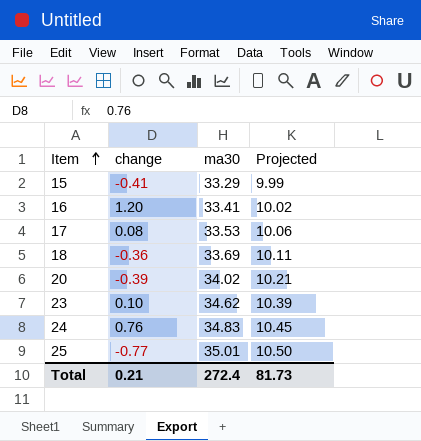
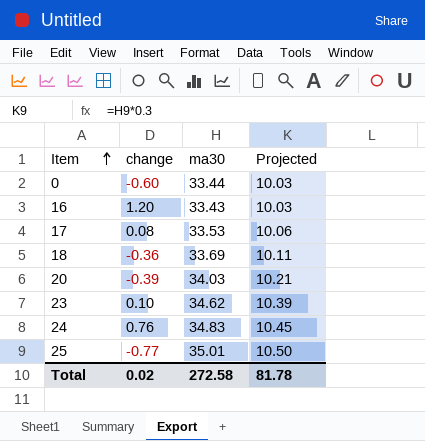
row 15: -0.41 | 33.29 | 9.99 -> none
row 0: none -> -0.60 | 33.44 | 10.03
16 | ma30: 33.41 -> 33.43
16 | Projected: 10.02 -> 10.03
20 | ma30: 34.02 -> 34.03
Total | change: 0.21 -> 0.02
Total | ma30: 272.4 -> 272.58
Total | Projected: 81.73 -> 81.78

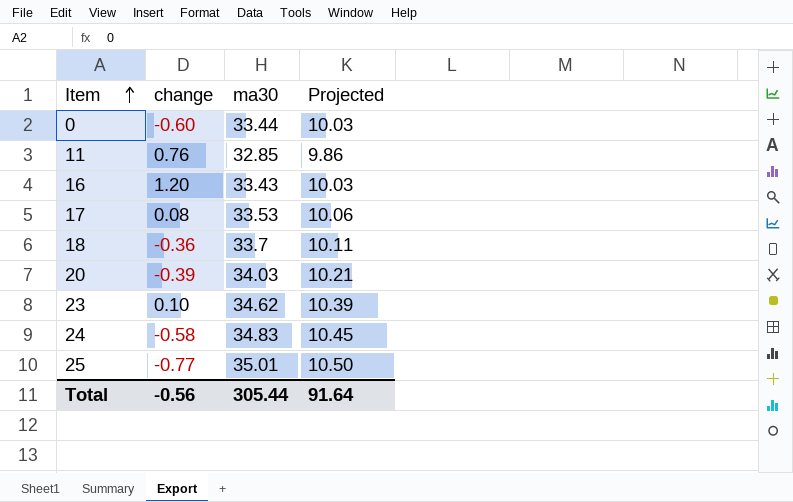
row 11: none -> 0.76 | 32.85 | 9.86
18 | ma30: 33.69 -> 33.7
24 | change: 0.76 -> -0.58
Total | change: 0.02 -> -0.56
Total | ma30: 272.58 -> 305.44
Total | Projected: 81.78 -> 91.64

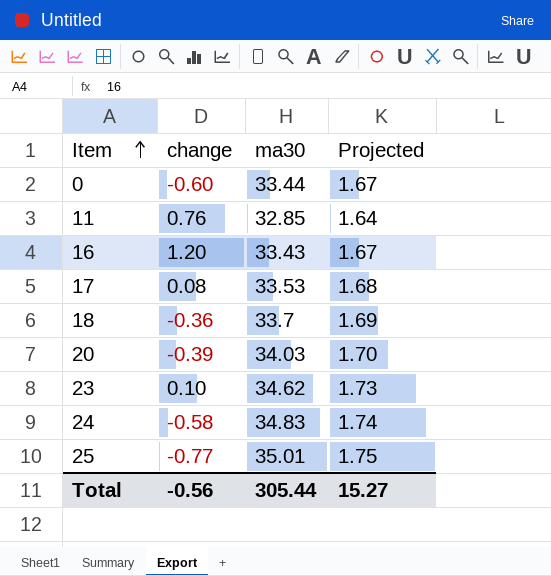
column Projected | formula: [ma30] * 0.3 -> [ma30] * 0.05
Total | Projected: 91.64 -> 15.27

